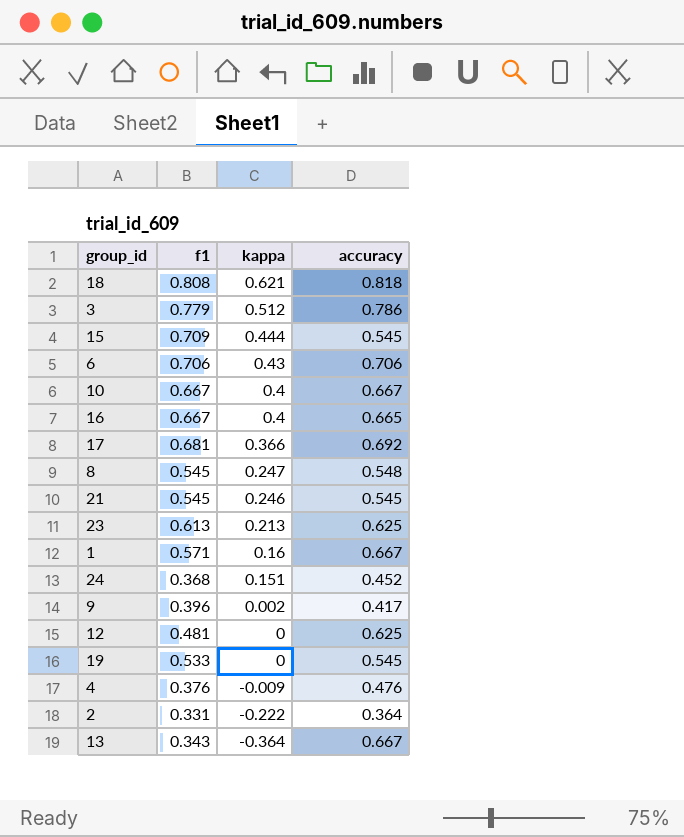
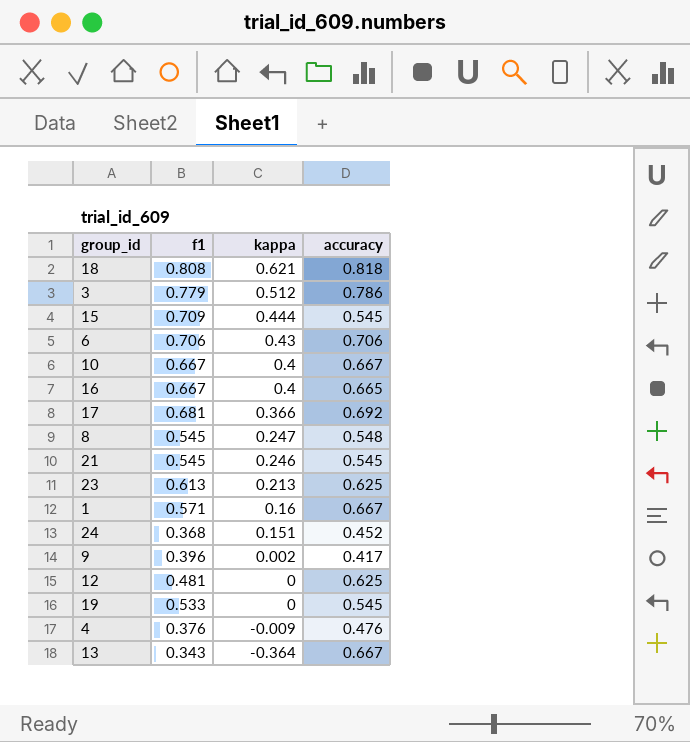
row 2: 0.331 | -0.222 | 0.364 -> none

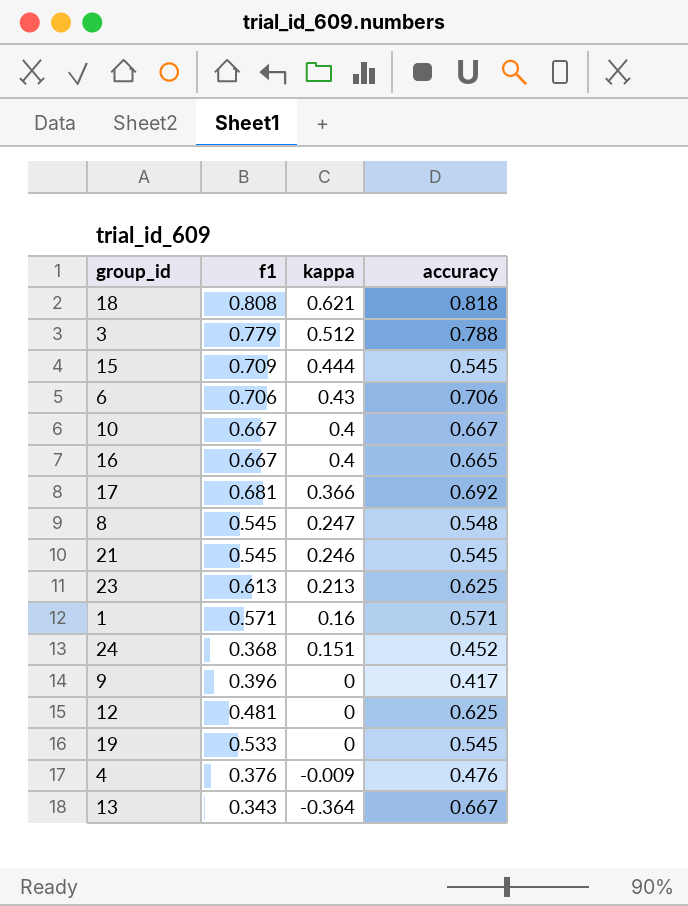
3 | accuracy: 0.786 -> 0.788
1 | accuracy: 0.667 -> 0.571
9 | kappa: 0.002 -> 0

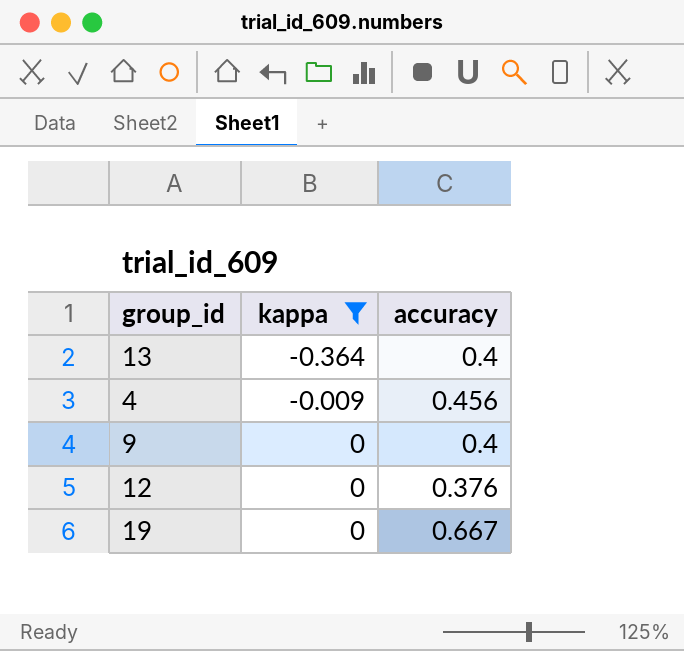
filter: none -> kappa <= 0
row order: kappa descending -> kappa ascending
column f1 | position: 2 -> none
13 | accuracy: 0.667 -> 0.4
4 | accuracy: 0.476 -> 0.456
9 | accuracy: 0.417 -> 0.4
12 | accuracy: 0.625 -> 0.376
19 | accuracy: 0.545 -> 0.667

